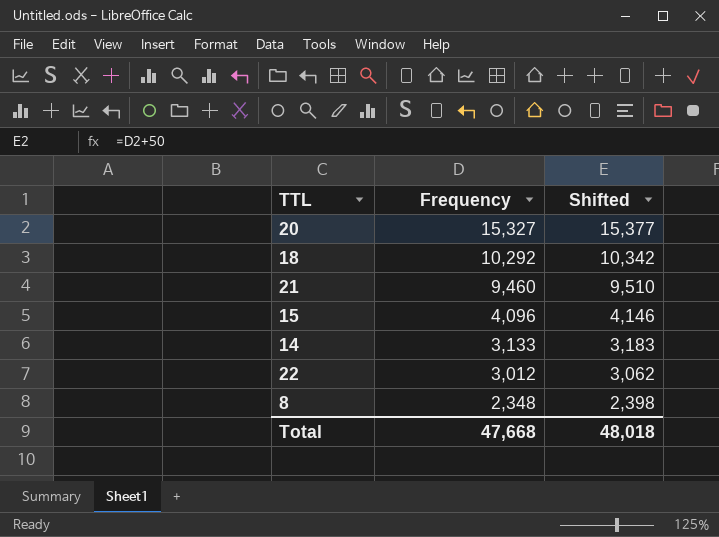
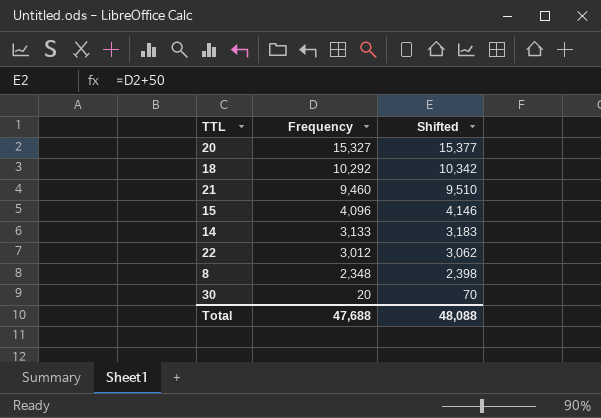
row 30: none -> 20 | 70
Total | Frequency: 47,668 -> 47,688
Total | Shifted: 48,018 -> 48,088

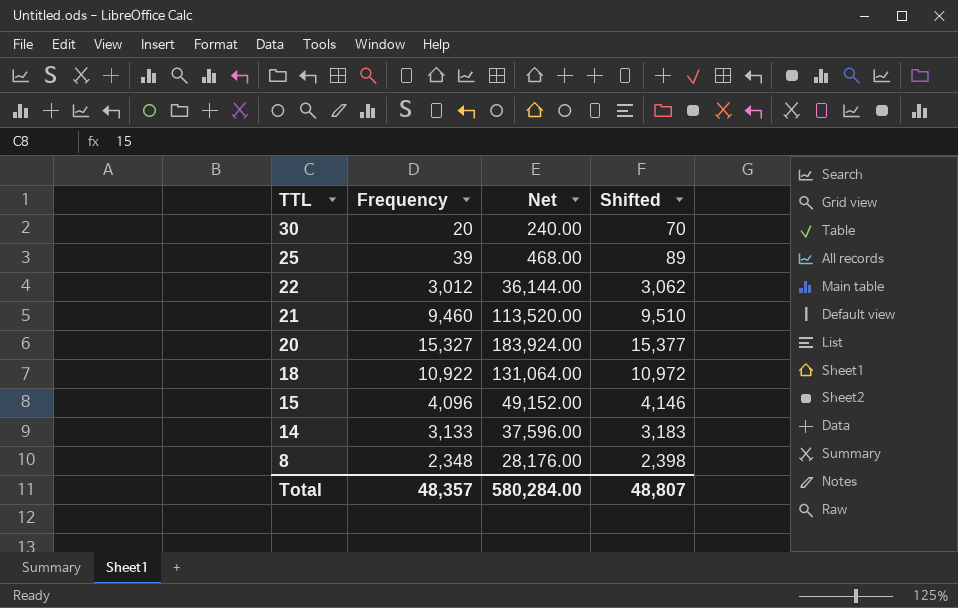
row order: Frequency descending -> TTL descending
column Net | formula: none -> [Frequency] * 12
row 25: none -> 39 | 468.00 | 89
18 | Frequency: 10,292 -> 10,922
18 | Shifted: 10,342 -> 10,972
Total | Frequency: 47,688 -> 48,357
Total | Shifted: 48,088 -> 48,807

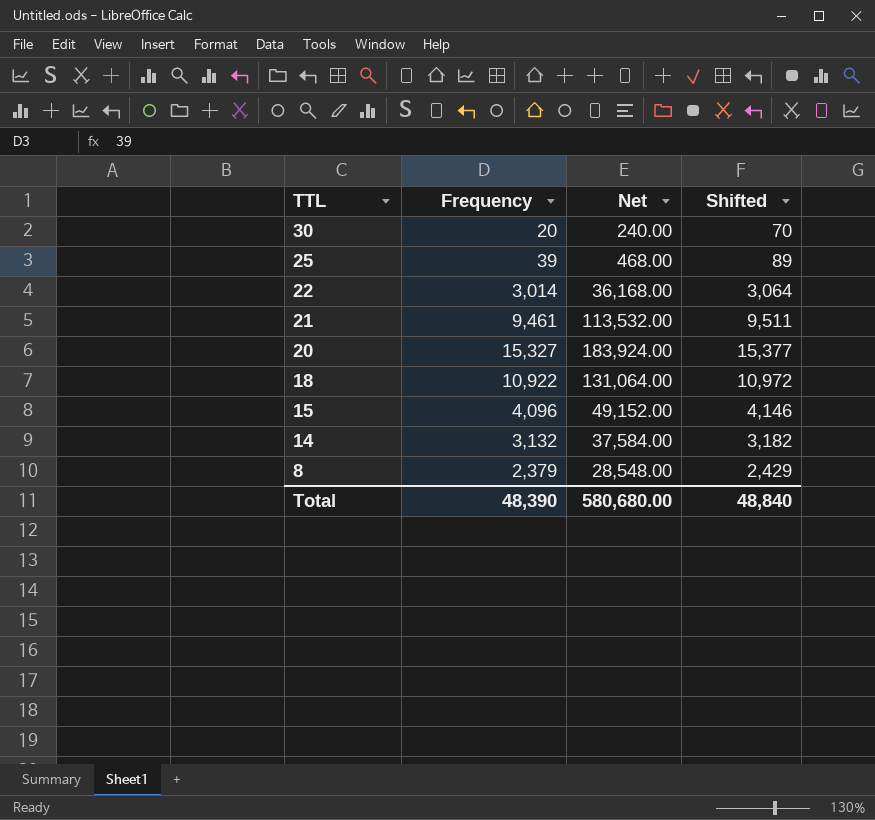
22 | Frequency: 3,012 -> 3,014
22 | Net: 36,144.00 -> 36,168.00
22 | Shifted: 3,062 -> 3,064
21 | Frequency: 9,460 -> 9,461
21 | Net: 113,520.00 -> 113,532.00
21 | Shifted: 9,510 -> 9,511
14 | Frequency: 3,133 -> 3,132
14 | Net: 37,596.00 -> 37,584.00
14 | Shifted: 3,183 -> 3,182
8 | Frequency: 2,348 -> 2,379
8 | Net: 28,176.00 -> 28,548.00
8 | Shifted: 2,398 -> 2,429
Total | Frequency: 48,357 -> 48,390
Total | Net: 580,284.00 -> 580,680.00
Total | Shifted: 48,807 -> 48,840

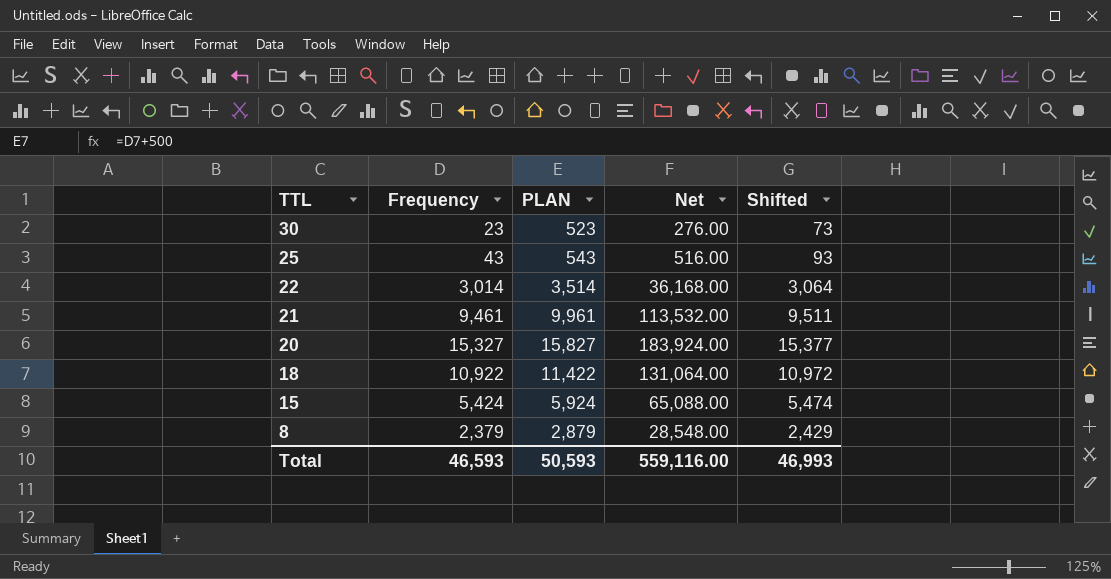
column PLAN | formula: none -> [Frequency] + 500
row 14: 3,132 | 37,584.00 | 3,182 -> none
30 | Frequency: 20 -> 23
30 | Net: 240.00 -> 276.00
30 | Shifted: 70 -> 73
25 | Frequency: 39 -> 43
25 | Net: 468.00 -> 516.00
25 | Shifted: 89 -> 93
15 | Frequency: 4,096 -> 5,424
15 | Net: 49,152.00 -> 65,088.00
15 | Shifted: 4,146 -> 5,474
Total | Frequency: 48,390 -> 46,593
Total | Net: 580,680.00 -> 559,116.00
Total | Shifted: 48,840 -> 46,993

